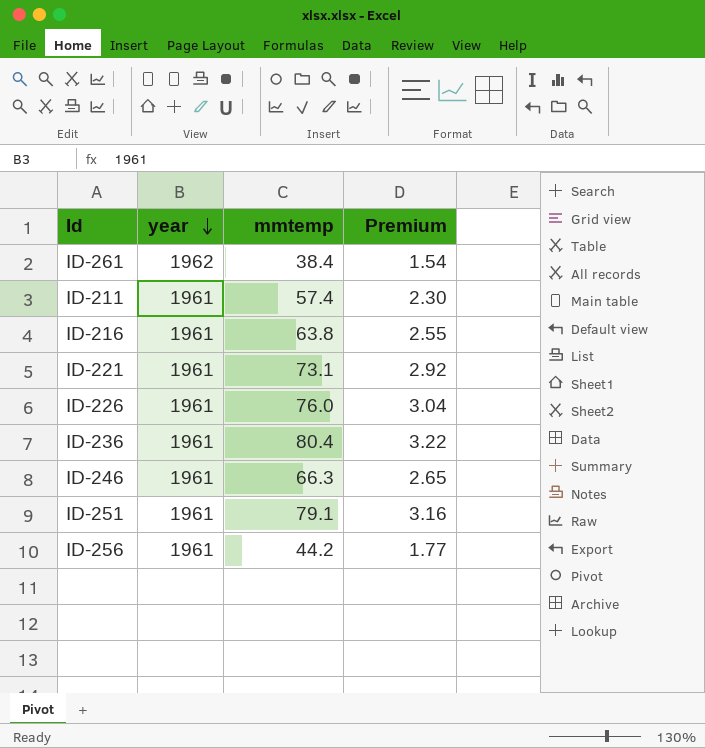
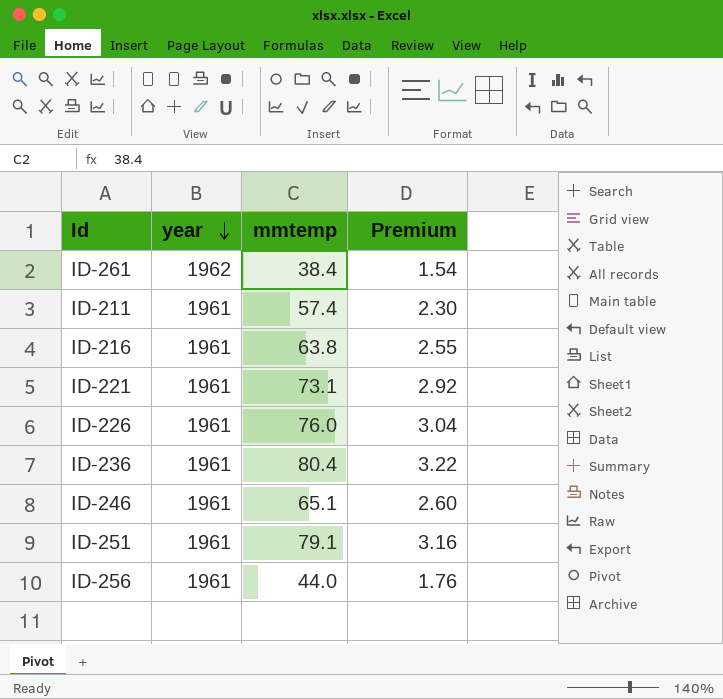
ID-246 | mmtemp: 66.3 -> 65.1
ID-246 | Premium: 2.65 -> 2.60
ID-256 | mmtemp: 44.2 -> 44.0
ID-256 | Premium: 1.77 -> 1.76

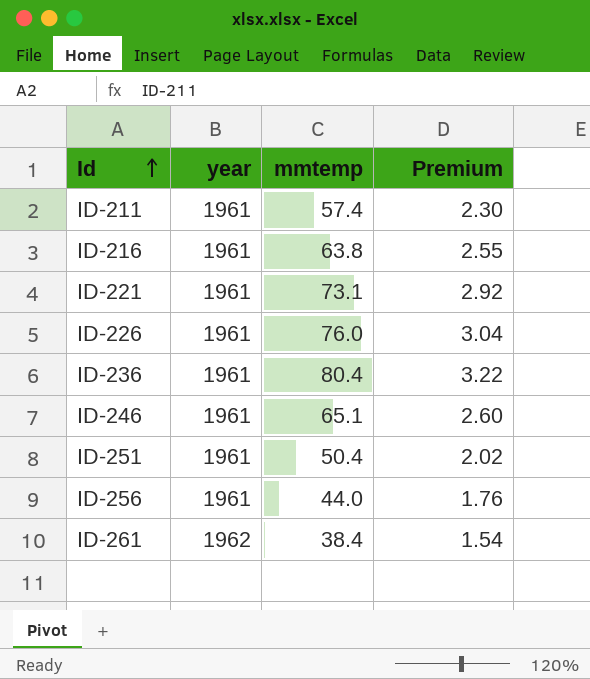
row order: year descending -> Id ascending
ID-251 | mmtemp: 79.1 -> 50.4
ID-251 | Premium: 3.16 -> 2.02

